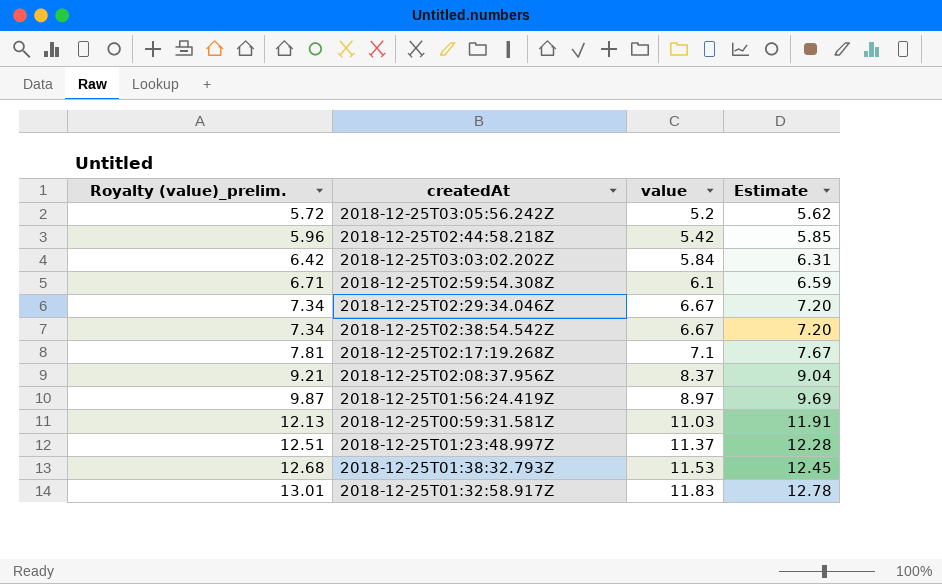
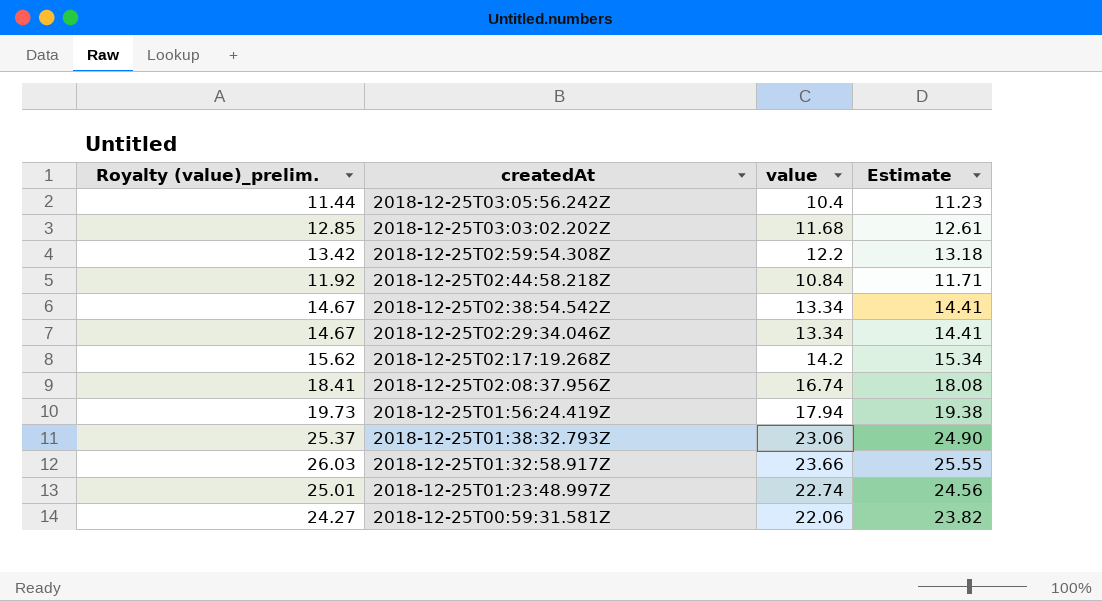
row order: Royalty (value)_prelim. ascending -> createdAt descending
2018-12-25T03:05:56.242Z | Royalty (value)_prelim.: 5.72 -> 11.44
2018-12-25T03:05:56.242Z | value: 5.2 -> 10.4
2018-12-25T03:05:56.242Z | Estimate: 5.62 -> 11.23
2018-12-25T03:03:02.202Z | Royalty (value)_prelim.: 6.42 -> 12.85
2018-12-25T03:03:02.202Z | value: 5.84 -> 11.68
2018-12-25T03:03:02.202Z | Estimate: 6.31 -> 12.61
2018-12-25T02:59:54.308Z | Royalty (value)_prelim.: 6.71 -> 13.42
2018-12-25T02:59:54.308Z | value: 6.1 -> 12.2
2018-12-25T02:59:54.308Z | Estimate: 6.59 -> 13.18
2018-12-25T02:44:58.218Z | Royalty (value)_prelim.: 5.96 -> 11.92
2018-12-25T02:44:58.218Z | value: 5.42 -> 10.84
2018-12-25T02:44:58.218Z | Estimate: 5.85 -> 11.71
2018-12-25T02:38:54.542Z | Royalty (value)_prelim.: 7.34 -> 14.67
2018-12-25T02:38:54.542Z | value: 6.67 -> 13.34
2018-12-25T02:38:54.542Z | Estimate: 7.20 -> 14.41
2018-12-25T02:29:34.046Z | Royalty (value)_prelim.: 7.34 -> 14.67
2018-12-25T02:29:34.046Z | value: 6.67 -> 13.34
2018-12-25T02:29:34.046Z | Estimate: 7.20 -> 14.41
2018-12-25T02:17:19.268Z | Royalty (value)_prelim.: 7.81 -> 15.62
2018-12-25T02:17:19.268Z | value: 7.1 -> 14.2
2018-12-25T02:17:19.268Z | Estimate: 7.67 -> 15.34
2018-12-25T02:08:37.956Z | Royalty (value)_prelim.: 9.21 -> 18.41
2018-12-25T02:08:37.956Z | value: 8.37 -> 16.74
2018-12-25T02:08:37.956Z | Estimate: 9.04 -> 18.08
2018-12-25T01:56:24.419Z | Royalty (value)_prelim.: 9.87 -> 19.73
2018-12-25T01:56:24.419Z | value: 8.97 -> 17.94
2018-12-25T01:56:24.419Z | Estimate: 9.69 -> 19.38
2018-12-25T01:38:32.793Z | Royalty (value)_prelim.: 12.68 -> 25.37
2018-12-25T01:38:32.793Z | value: 11.53 -> 23.06
2018-12-25T01:38:32.793Z | Estimate: 12.45 -> 24.90
2018-12-25T01:32:58.917Z | Royalty (value)_prelim.: 13.01 -> 26.03
2018-12-25T01:32:58.917Z | value: 11.83 -> 23.66
2018-12-25T01:32:58.917Z | Estimate: 12.78 -> 25.55
2018-12-25T01:23:48.997Z | Royalty (value)_prelim.: 12.51 -> 25.01
2018-12-25T01:23:48.997Z | value: 11.37 -> 22.74
2018-12-25T01:23:48.997Z | Estimate: 12.28 -> 24.56
2018-12-25T00:59:31.581Z | Royalty (value)_prelim.: 12.13 -> 24.27
2018-12-25T00:59:31.581Z | value: 11.03 -> 22.06
2018-12-25T00:59:31.581Z | Estimate: 11.91 -> 23.82

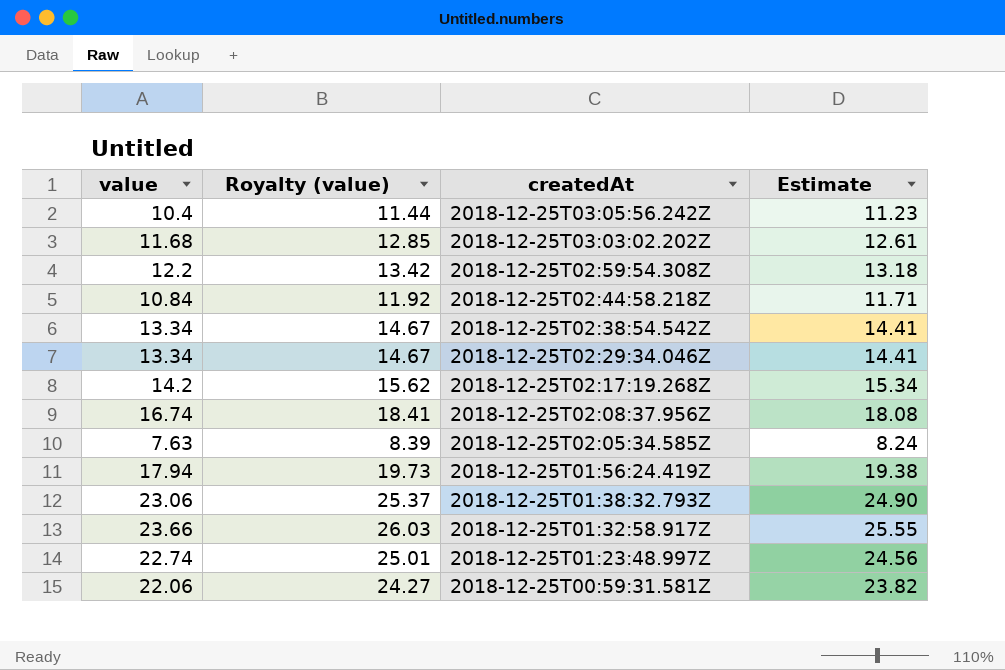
column value | position: 3 -> 1
column name: Royalty (value)_prelim. -> Royalty (value)
row 2018-12-25T02:05:34.585Z: none -> 7.63 | 8.39 | 8.24

